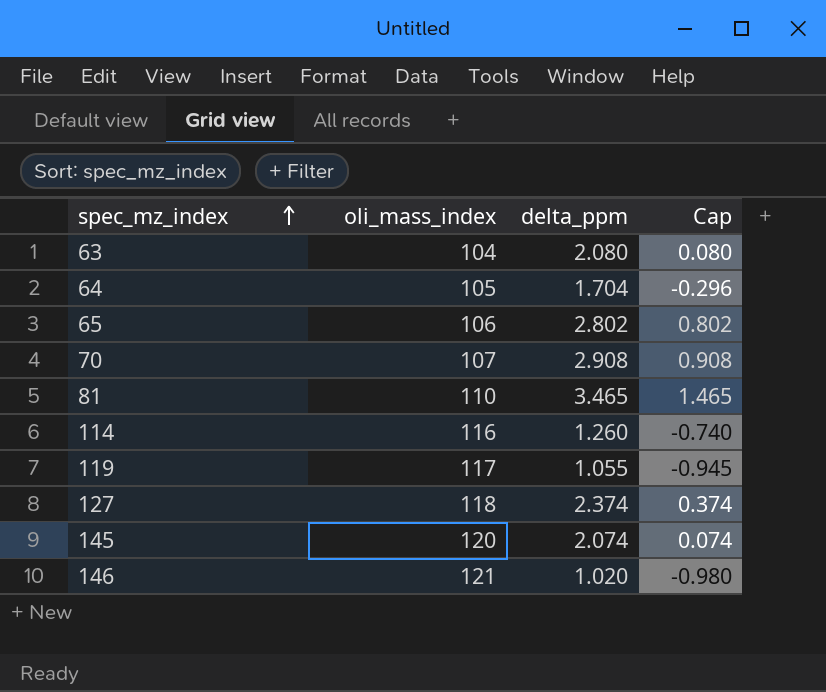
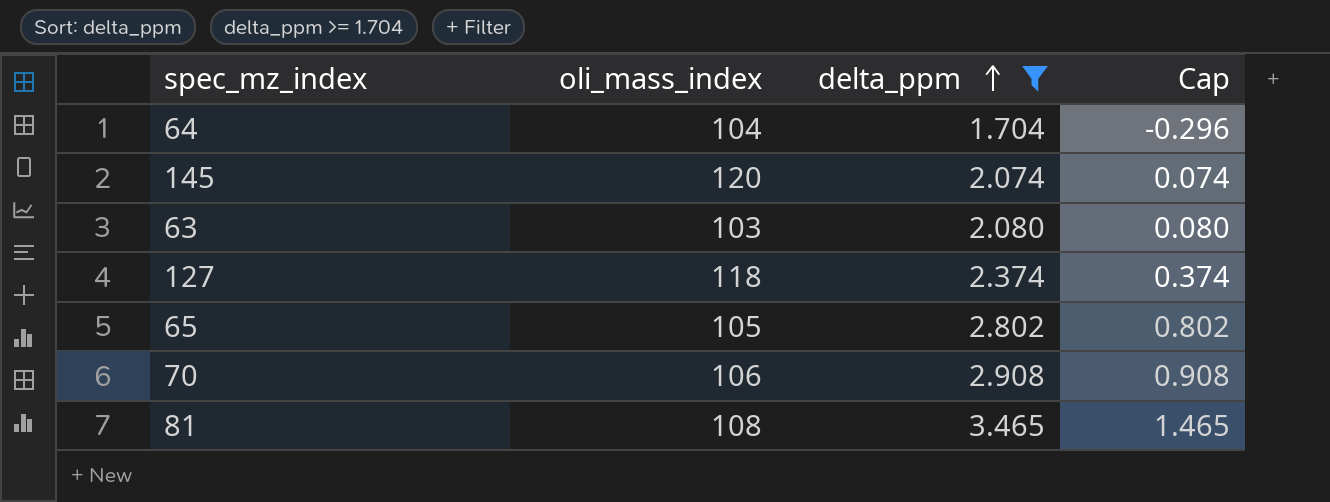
filter: none -> delta_ppm >= 1.704
row order: spec_mz_index ascending -> delta_ppm ascending
64 | oli_mass_index: 105 -> 104
63 | oli_mass_index: 104 -> 103
65 | oli_mass_index: 106 -> 105
70 | oli_mass_index: 107 -> 106
81 | oli_mass_index: 110 -> 108

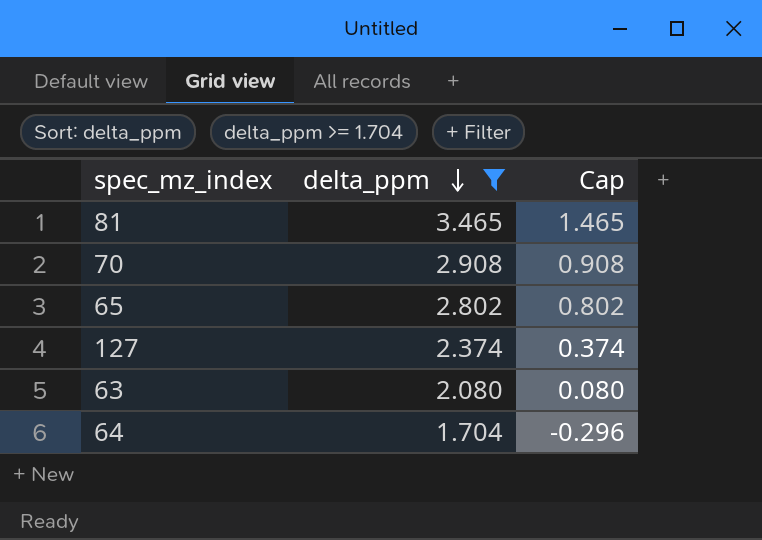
row order: delta_ppm ascending -> delta_ppm descending
column oli_mass_index | position: 2 -> none
row 145: 120 | 2.074 | 0.074 -> none

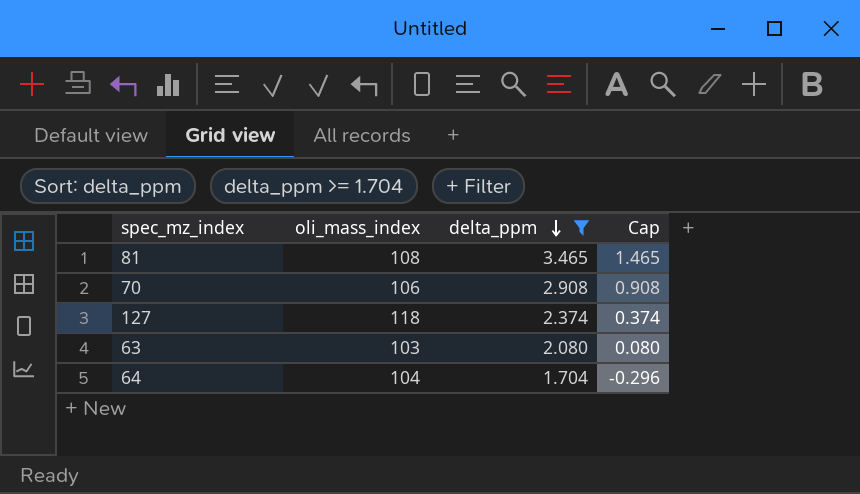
column oli_mass_index | position: none -> 2
row 65: 2.802 | 0.802 -> none

